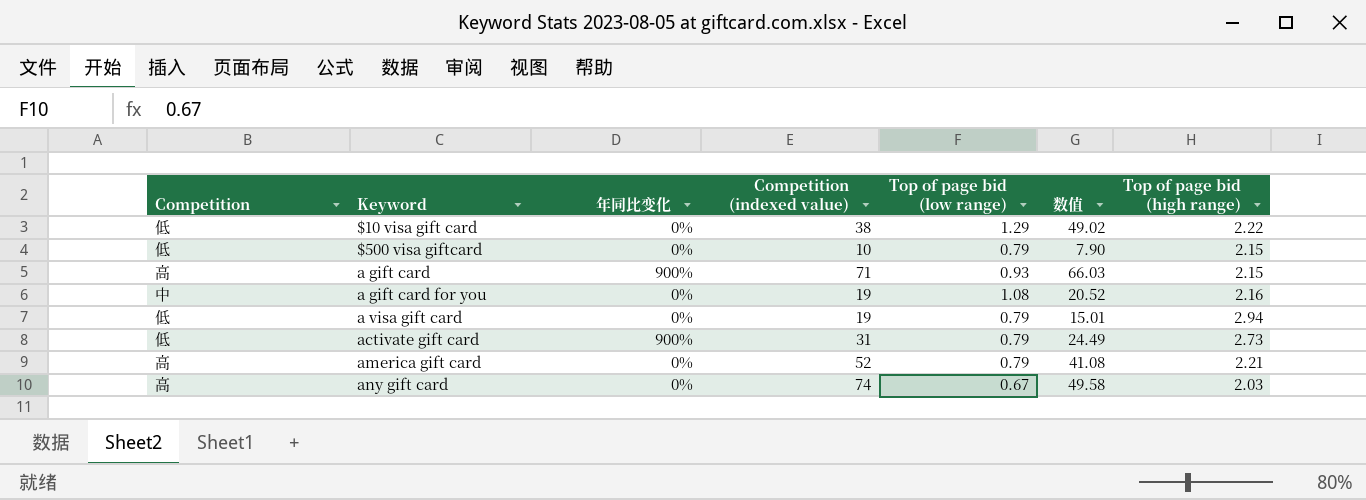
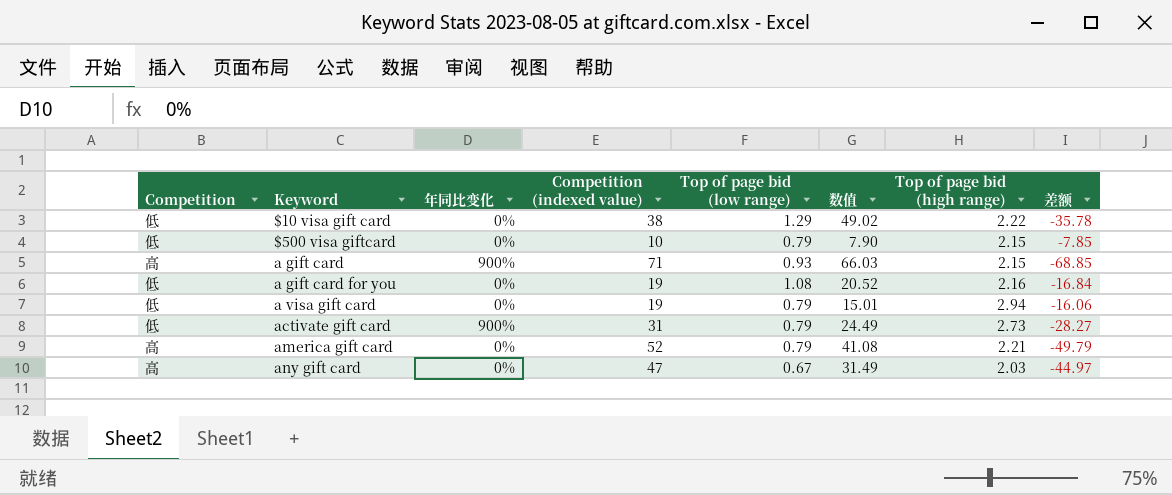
column 差额 | formula: none -> [Top of page bid (high range)] - [Competition (indexed value)]
a gift card for you | Competition: 中 -> 低
any gift card | Competition (indexed value): 74 -> 47
any gift card | 数值: 49.58 -> 31.49

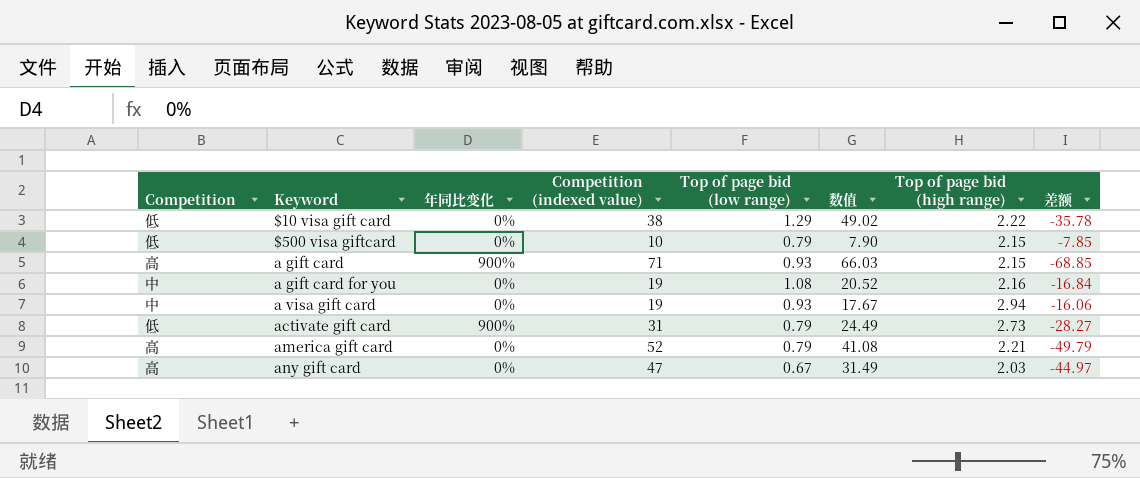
a gift card for you | Competition: 低 -> 中
a visa gift card | Competition: 低 -> 中
a visa gift card | Top of page bid (low range): 0.79 -> 0.93
a visa gift card | 数值: 15.01 -> 17.67

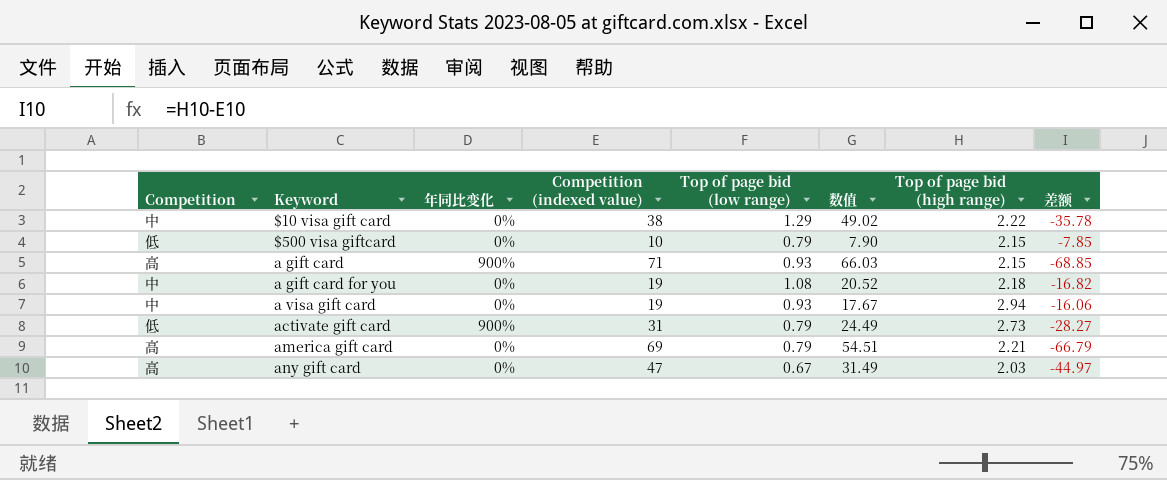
$10 visa gift card | Competition: 低 -> 中
a gift card for you | Top of page bid (high range): 2.16 -> 2.18
a gift card for you | 差额: -16.84 -> -16.82
america gift card | Competition (indexed value): 52 -> 69
america gift card | 数值: 41.08 -> 54.51
america gift card | 差额: -49.79 -> -66.79

